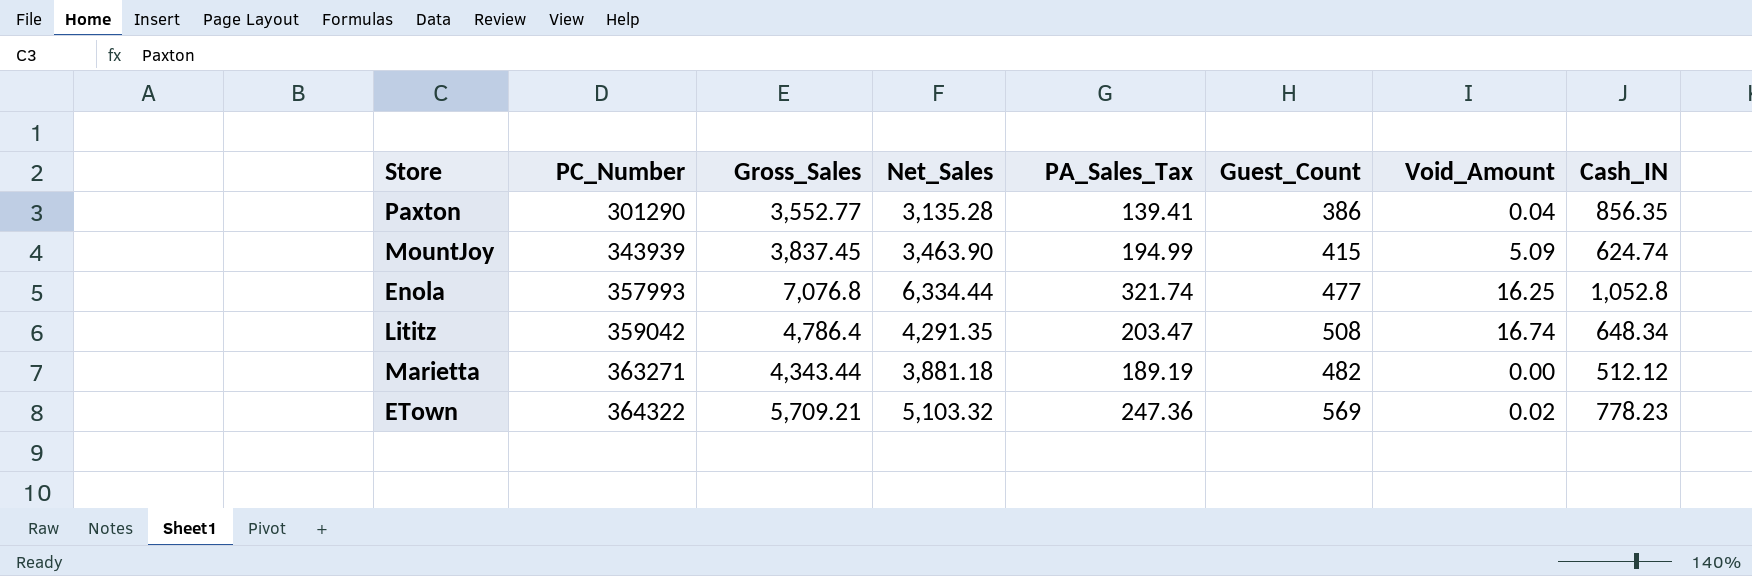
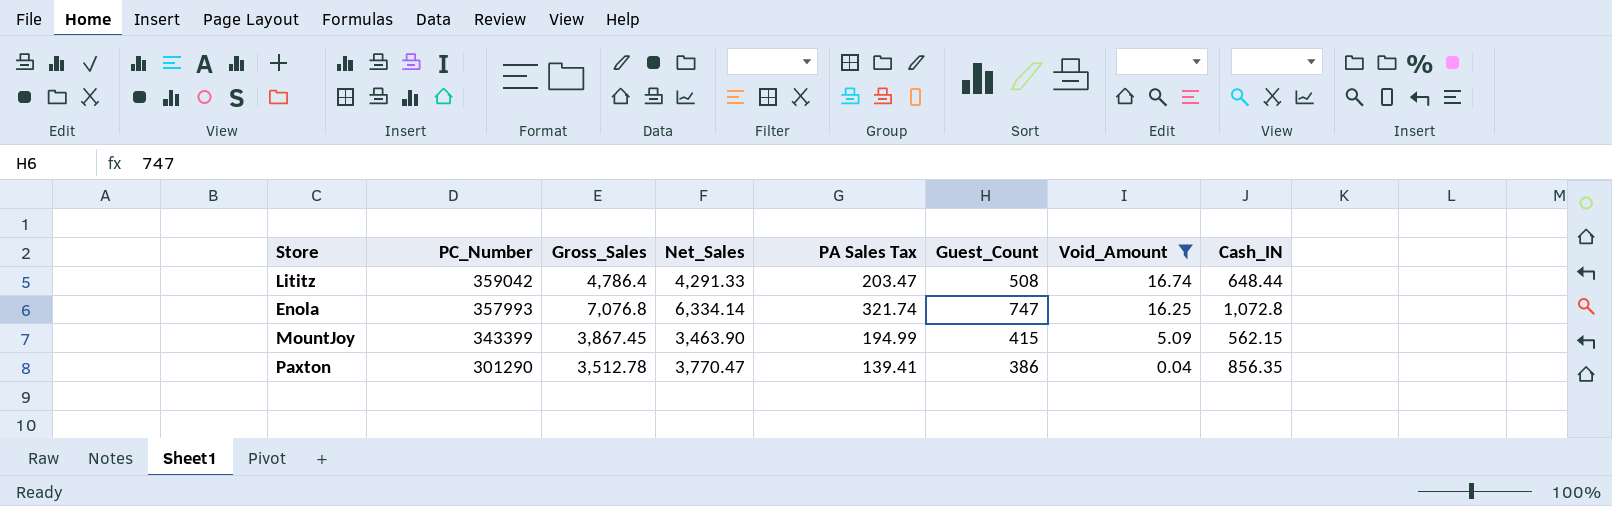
filter: none -> Void_Amount >= 0.04
row order: PC_Number ascending -> PC_Number descending
column name: PA_Sales_Tax -> PA Sales Tax
Lititz | Net_Sales: 4,291.35 -> 4,291.33
Lititz | Cash_IN: 648.34 -> 648.44
Enola | Net_Sales: 6,334.44 -> 6,334.14
Enola | Guest_Count: 477 -> 747
Enola | Cash_IN: 1,052.8 -> 1,072.8
MountJoy | PC_Number: 343939 -> 343399
MountJoy | Gross_Sales: 3,837.45 -> 3,867.45
MountJoy | Cash_IN: 624.74 -> 562.15
Paxton | Gross_Sales: 3,552.77 -> 3,512.78
Paxton | Net_Sales: 3,135.28 -> 3,770.47

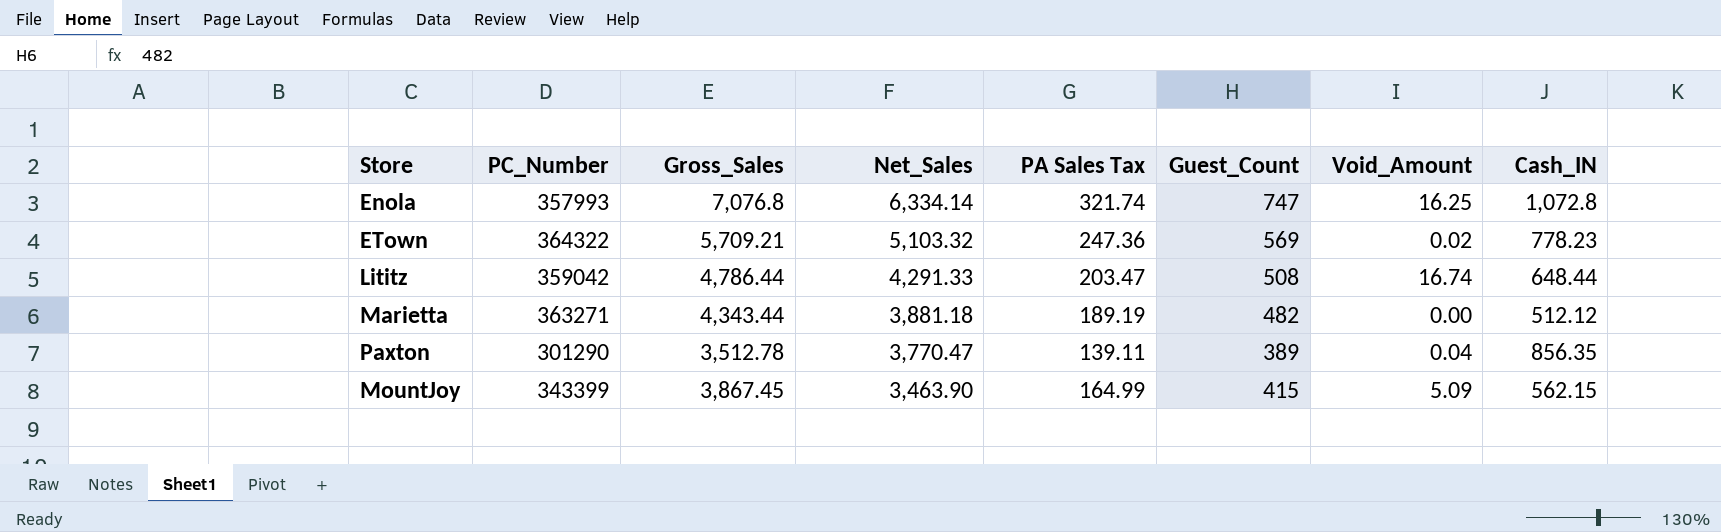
filter: Void_Amount >= 0.04 -> none
row order: PC_Number descending -> Net_Sales descending
Lititz | Gross_Sales: 4,786.4 -> 4,786.44
Paxton | PA Sales Tax: 139.41 -> 139.11
Paxton | Guest_Count: 386 -> 389
MountJoy | PA Sales Tax: 194.99 -> 164.99

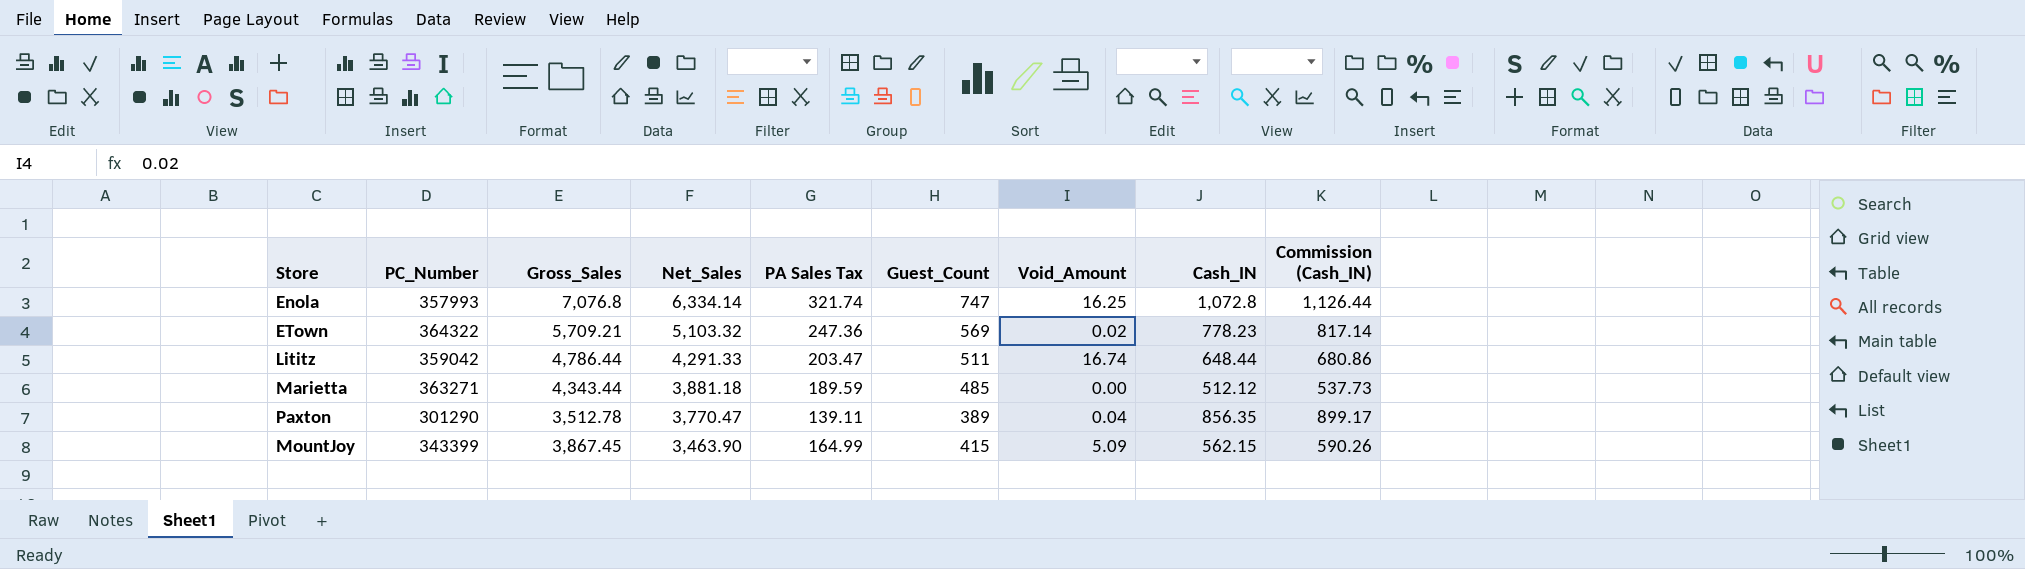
column Commission (Cash_IN) | formula: none -> [Cash_IN] * 1.05
Lititz | Guest_Count: 508 -> 511
Marietta | PA Sales Tax: 189.19 -> 189.59
Marietta | Guest_Count: 482 -> 485

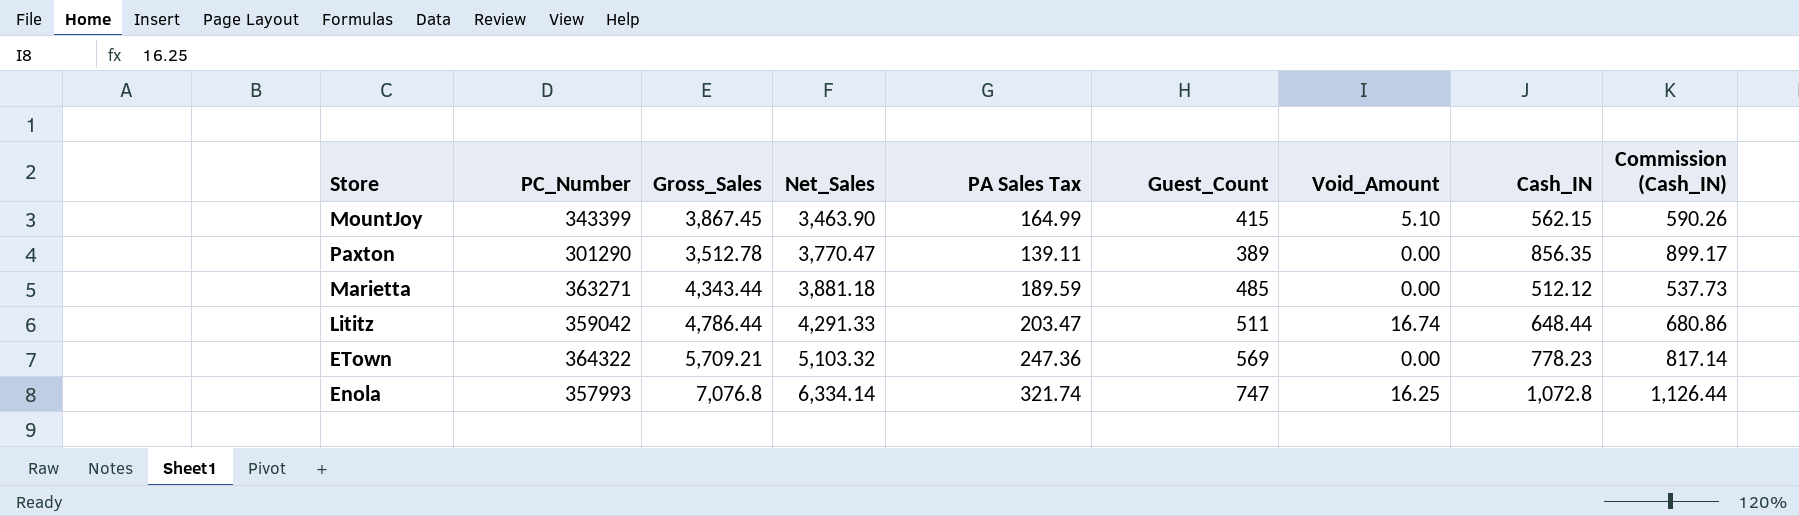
row order: Net_Sales descending -> Net_Sales ascending
MountJoy | Void_Amount: 5.09 -> 5.10
Paxton | Void_Amount: 0.04 -> 0.00
ETown | Void_Amount: 0.02 -> 0.00

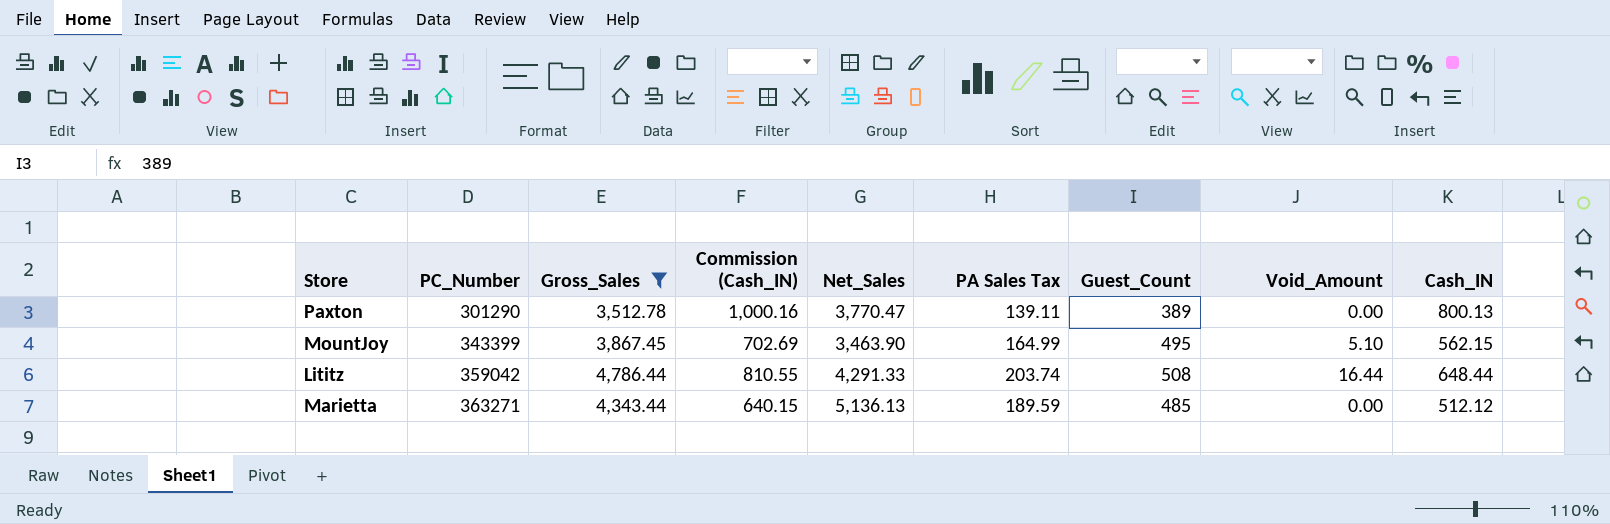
filter: none -> Gross_Sales <= 4,786.44
row order: Net_Sales ascending -> PC_Number ascending
column Commission (Cash_IN) | formula: [Cash_IN] * 1.05 -> [Cash_IN] * 1.25
column Commission (Cash_IN) | position: 9 -> 4
Paxton | Cash_IN: 856.35 -> 800.13
MountJoy | Guest_Count: 415 -> 495
Lititz | PA Sales Tax: 203.47 -> 203.74
Lititz | Guest_Count: 511 -> 508
Lititz | Void_Amount: 16.74 -> 16.44
Marietta | Net_Sales: 3,881.18 -> 5,136.13

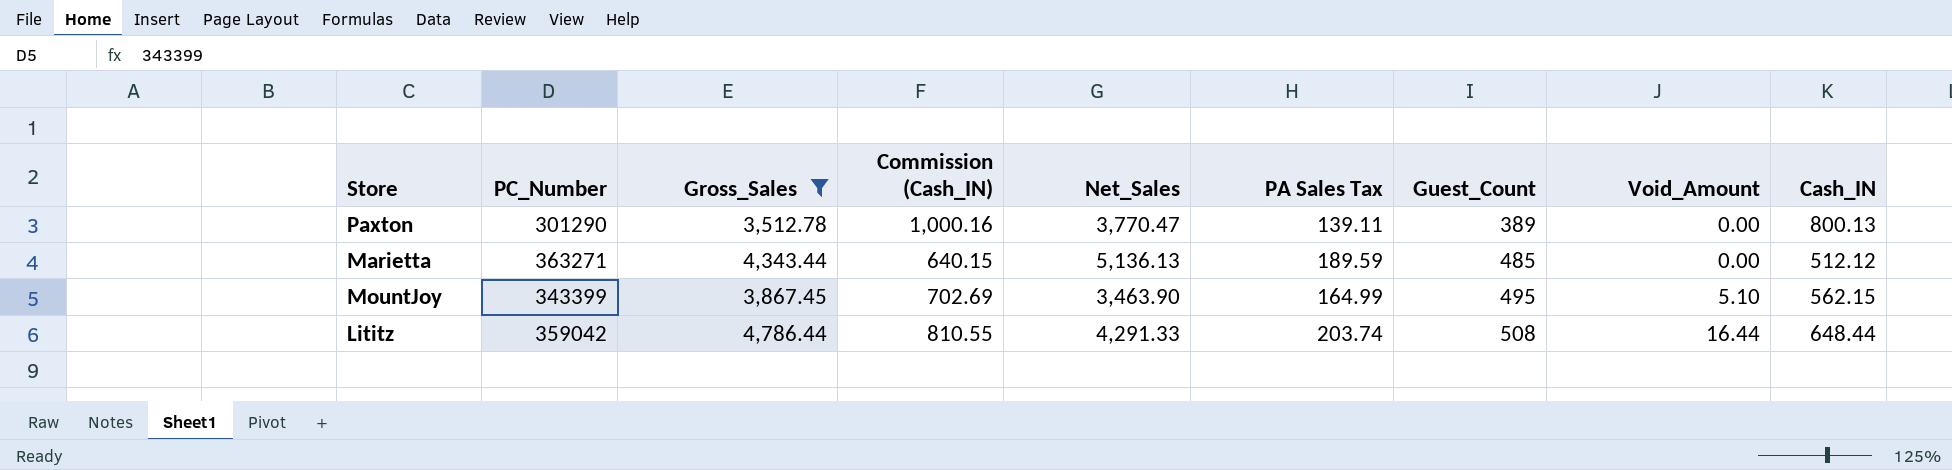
row order: PC_Number ascending -> Guest_Count ascending

